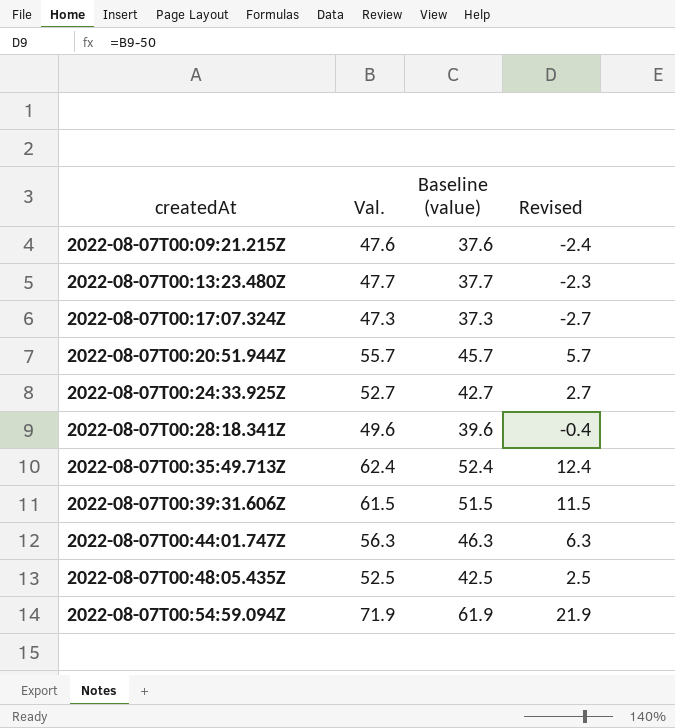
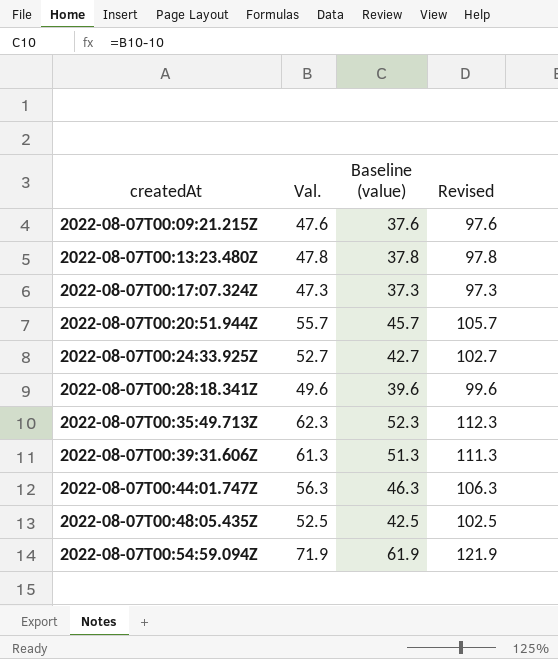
column Revised | formula: [Val.] - 50 -> [Val.] + 50
2022-08-07T00:13:23.480Z | Val.: 47.7 -> 47.8
2022-08-07T00:13:23.480Z | Baseline (value): 37.7 -> 37.8
2022-08-07T00:35:49.713Z | Val.: 62.4 -> 62.3
2022-08-07T00:35:49.713Z | Baseline (value): 52.4 -> 52.3
2022-08-07T00:39:31.606Z | Val.: 61.5 -> 61.3
2022-08-07T00:39:31.606Z | Baseline (value): 51.5 -> 51.3

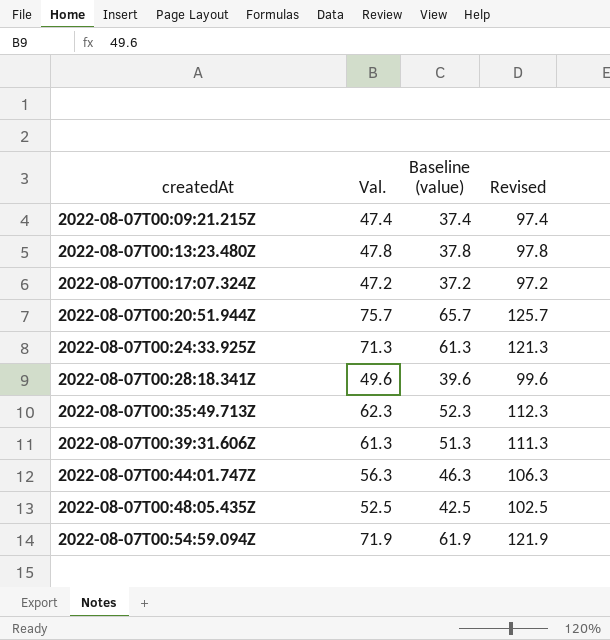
2022-08-07T00:09:21.215Z | Val.: 47.6 -> 47.4
2022-08-07T00:09:21.215Z | Baseline (value): 37.6 -> 37.4
2022-08-07T00:09:21.215Z | Revised: 97.6 -> 97.4
2022-08-07T00:17:07.324Z | Val.: 47.3 -> 47.2
2022-08-07T00:17:07.324Z | Baseline (value): 37.3 -> 37.2
2022-08-07T00:17:07.324Z | Revised: 97.3 -> 97.2
2022-08-07T00:20:51.944Z | Val.: 55.7 -> 75.7
2022-08-07T00:20:51.944Z | Baseline (value): 45.7 -> 65.7
2022-08-07T00:20:51.944Z | Revised: 105.7 -> 125.7
2022-08-07T00:24:33.925Z | Val.: 52.7 -> 71.3
2022-08-07T00:24:33.925Z | Baseline (value): 42.7 -> 61.3
2022-08-07T00:24:33.925Z | Revised: 102.7 -> 121.3

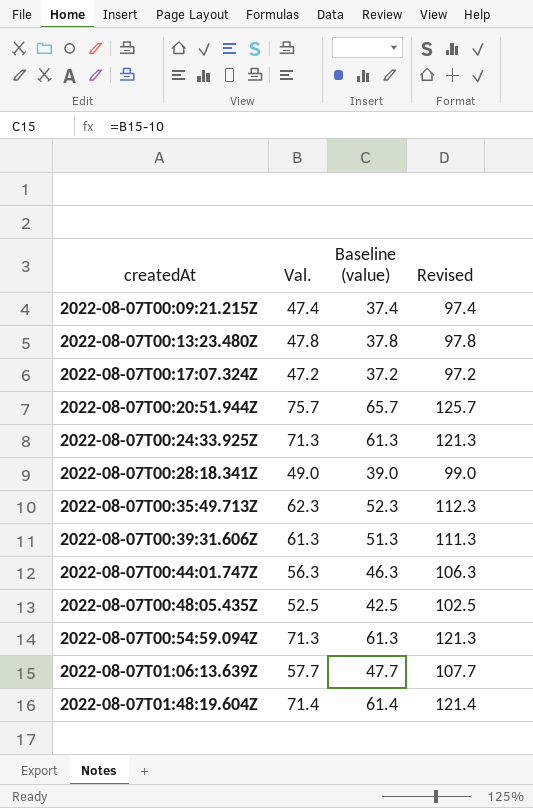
2022-08-07T00:28:18.341Z | Val.: 49.6 -> 49.0
2022-08-07T00:28:18.341Z | Baseline (value): 39.6 -> 39.0
2022-08-07T00:28:18.341Z | Revised: 99.6 -> 99.0
2022-08-07T00:54:59.094Z | Val.: 71.9 -> 71.3
2022-08-07T00:54:59.094Z | Baseline (value): 61.9 -> 61.3
2022-08-07T00:54:59.094Z | Revised: 121.9 -> 121.3
row 2022-08-07T01:06:13.639Z: none -> 57.7 | 47.7 | 107.7
row 2022-08-07T01:48:19.604Z: none -> 71.4 | 61.4 | 121.4

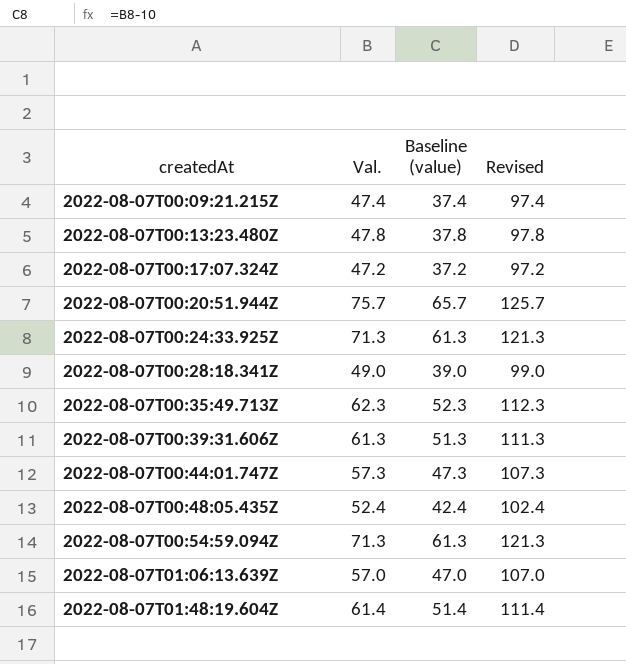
2022-08-07T00:44:01.747Z | Val.: 56.3 -> 57.3
2022-08-07T00:44:01.747Z | Baseline (value): 46.3 -> 47.3
2022-08-07T00:44:01.747Z | Revised: 106.3 -> 107.3
2022-08-07T00:48:05.435Z | Val.: 52.5 -> 52.4
2022-08-07T00:48:05.435Z | Baseline (value): 42.5 -> 42.4
2022-08-07T00:48:05.435Z | Revised: 102.5 -> 102.4
2022-08-07T01:06:13.639Z | Val.: 57.7 -> 57.0
2022-08-07T01:06:13.639Z | Baseline (value): 47.7 -> 47.0
2022-08-07T01:06:13.639Z | Revised: 107.7 -> 107.0
2022-08-07T01:48:19.604Z | Val.: 71.4 -> 61.4
2022-08-07T01:48:19.604Z | Baseline (value): 61.4 -> 51.4
2022-08-07T01:48:19.604Z | Revised: 121.4 -> 111.4

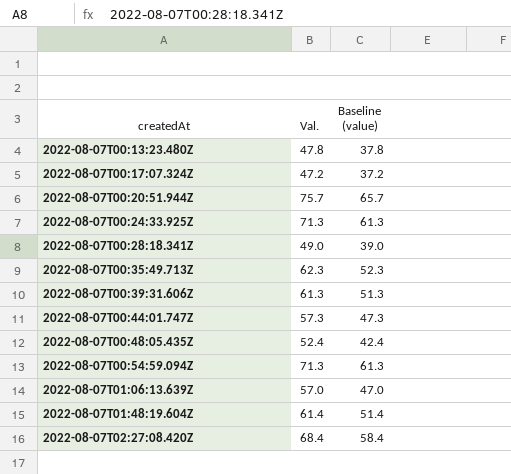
column Revised | formula: [Val.] + 50 -> none
row 2022-08-07T00:09:21.215Z: 47.4 | 37.4 | 97.4 -> none
row 2022-08-07T02:27:08.420Z: none -> 68.4 | 58.4

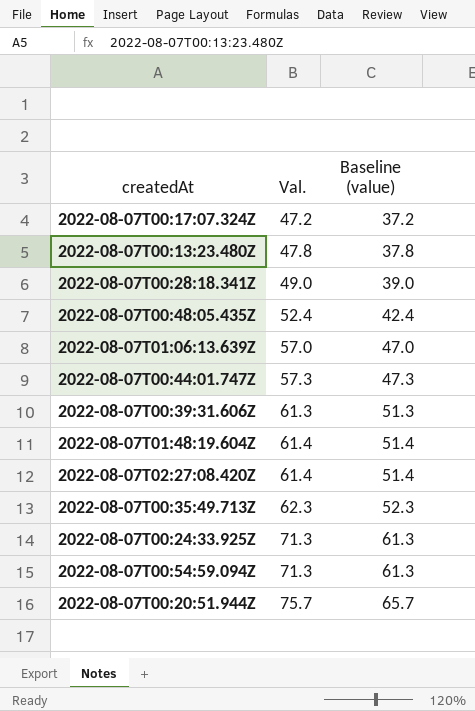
row order: createdAt ascending -> Val. ascending
2022-08-07T02:27:08.420Z | Val.: 68.4 -> 61.4
2022-08-07T02:27:08.420Z | Baseline (value): 58.4 -> 51.4

